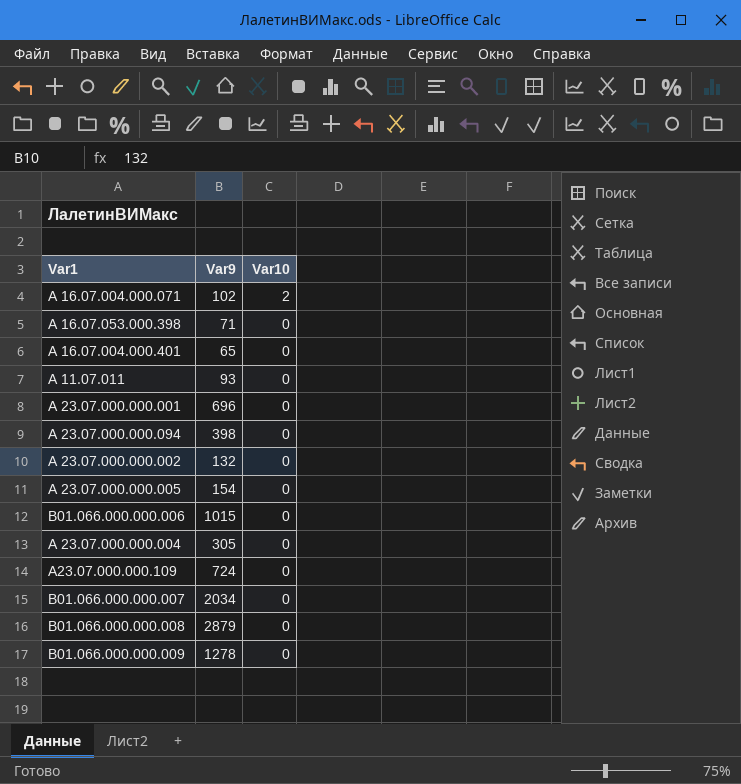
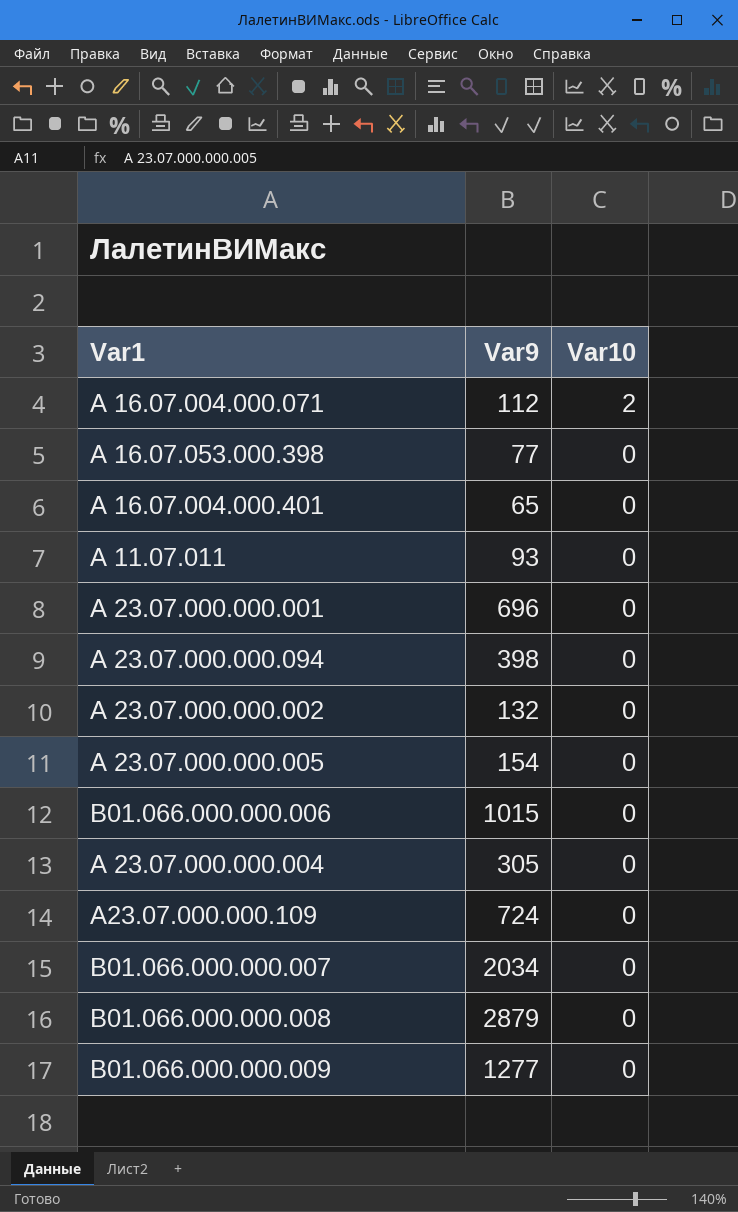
А 16.07.004.000.071 | Var9: 102 -> 112
А 16.07.053.000.398 | Var9: 71 -> 77
В01.066.000.000.009 | Var9: 1278 -> 1277

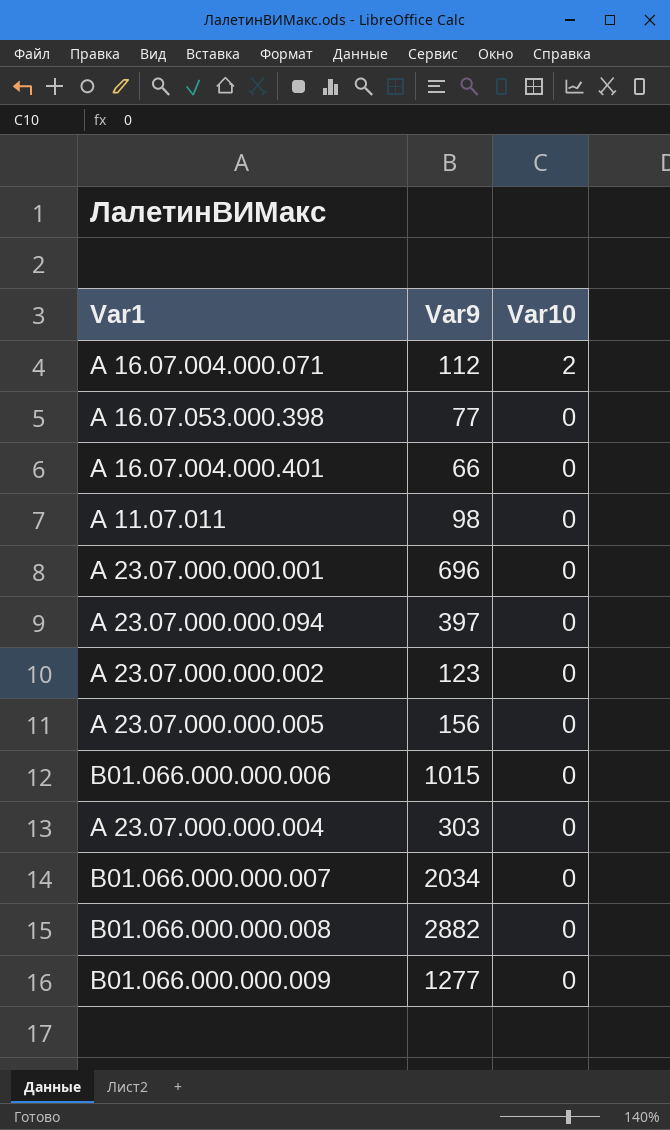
row А23.07.000.000.109: 724 | 0 -> none
А 16.07.004.000.401 | Var9: 65 -> 66
А 11.07.011 | Var9: 93 -> 98
А 23.07.000.000.094 | Var9: 398 -> 397
А 23.07.000.000.002 | Var9: 132 -> 123
А 23.07.000.000.005 | Var9: 154 -> 156
А 23.07.000.000.004 | Var9: 305 -> 303
В01.066.000.000.008 | Var9: 2879 -> 2882

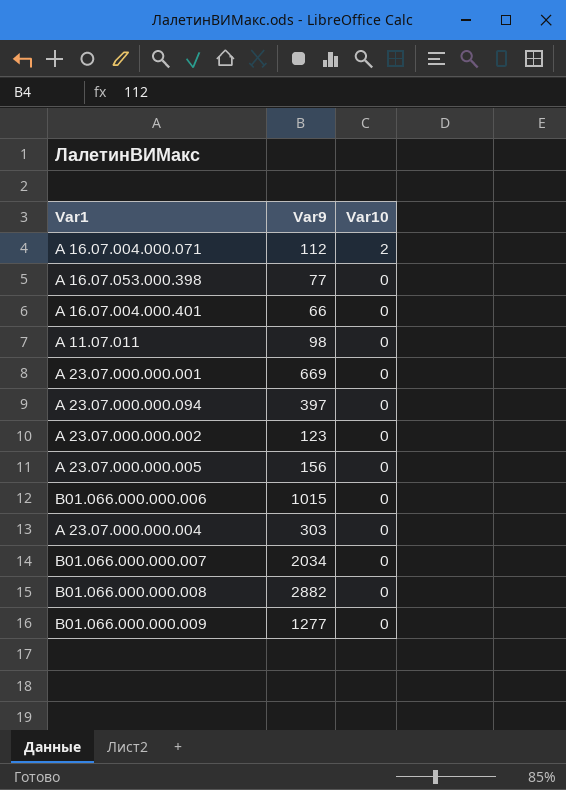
А 23.07.000.000.001 | Var9: 696 -> 669

